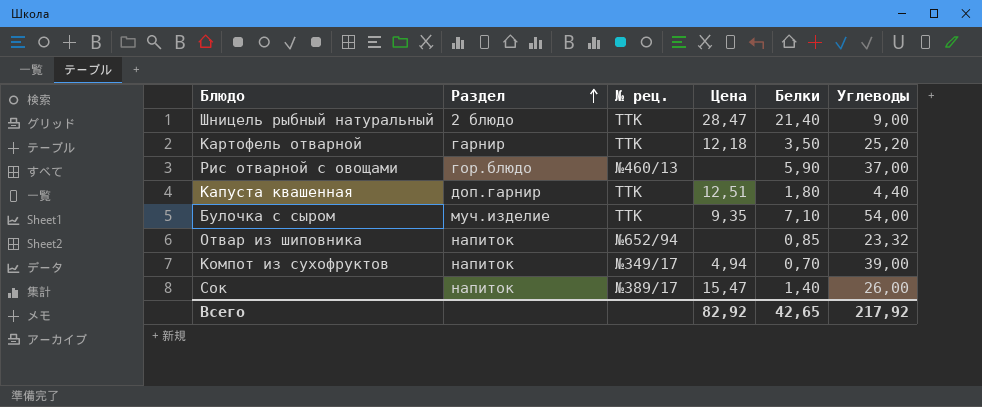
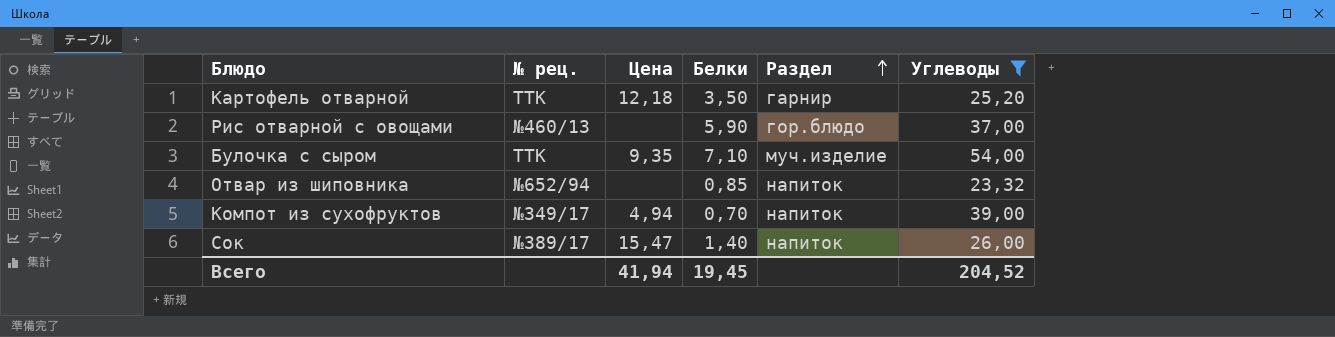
filter: none -> Углеводы >= 23,32
column Раздел | position: 2 -> 5
Всего | Цена: 82,92 -> 41,94
Всего | Белки: 42,65 -> 19,45
Всего | Углеводы: 217,92 -> 204,52

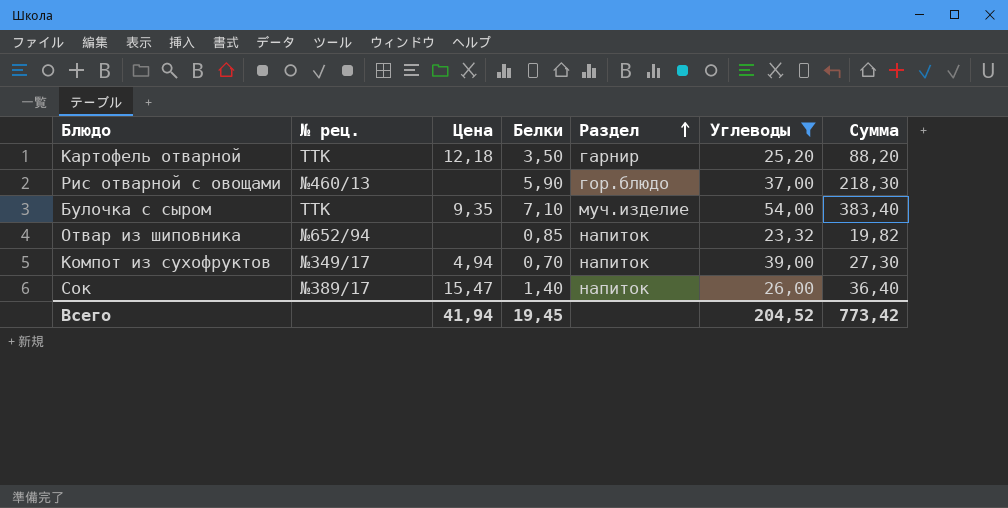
column Сумма | formula: none -> [Белки] * [Углеводы]

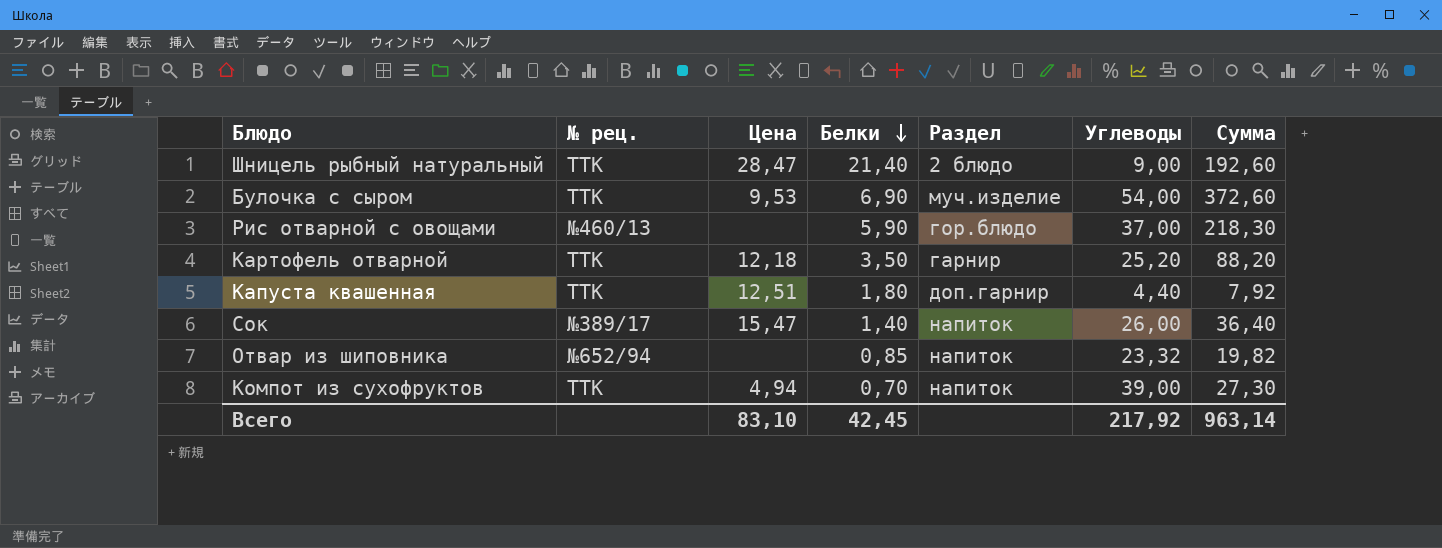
filter: Углеводы >= 23,32 -> none
row order: Раздел ascending -> Белки descending
Булочка с сыром | Цена: 9,35 -> 9,53
Булочка с сыром | Белки: 7,10 -> 6,90
Булочка с сыром | Сумма: 383,40 -> 372,60
Компот из сухофруктов | № рец.: №349/17 -> ТТК
Всего | Цена: 41,94 -> 83,10
Всего | Белки: 19,45 -> 42,45
Всего | Углеводы: 204,52 -> 217,92
Всего | Сумма: 773,42 -> 963,14

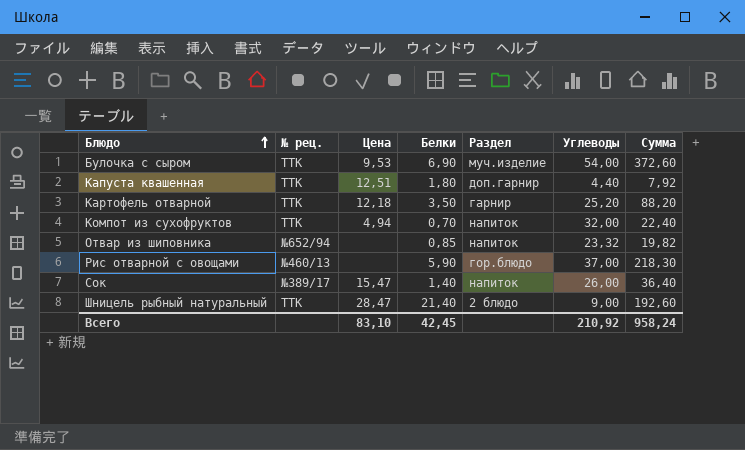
row order: Белки descending -> Блюдо ascending
Компот из сухофруктов | Углеводы: 39,00 -> 32,00
Компот из сухофруктов | Сумма: 27,30 -> 22,40
Всего | Углеводы: 217,92 -> 210,92
Всего | Сумма: 963,14 -> 958,24

